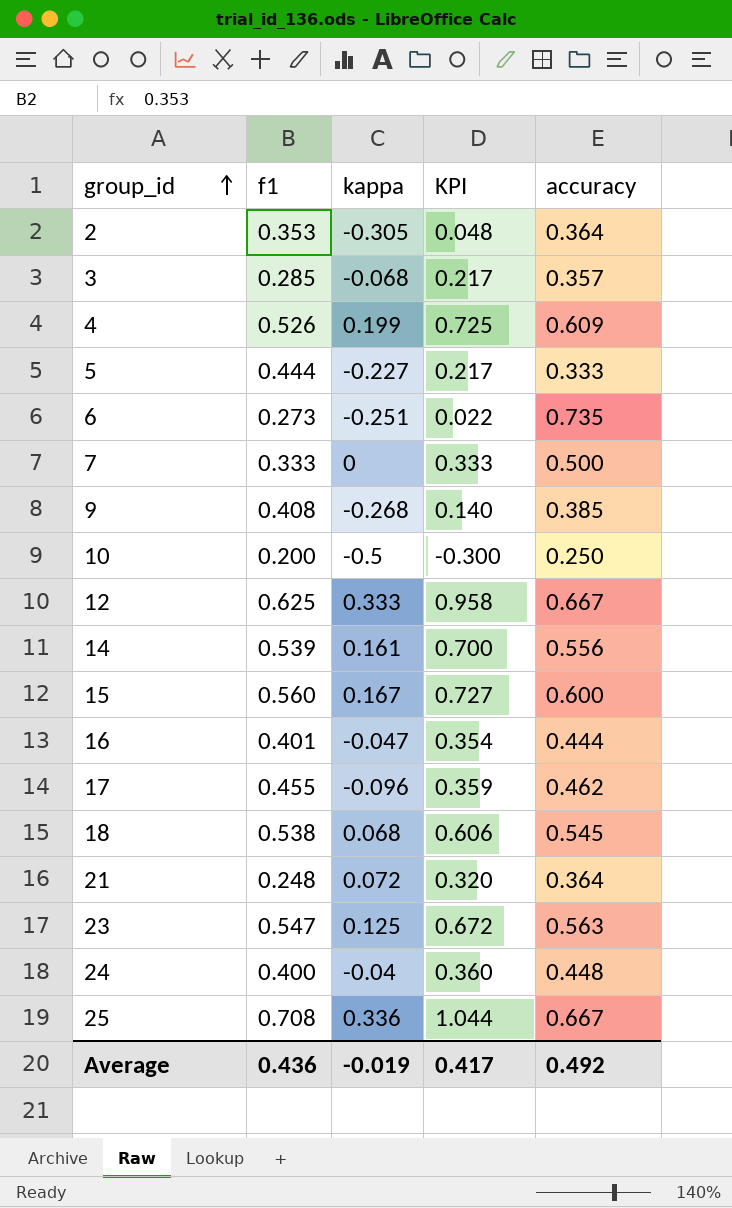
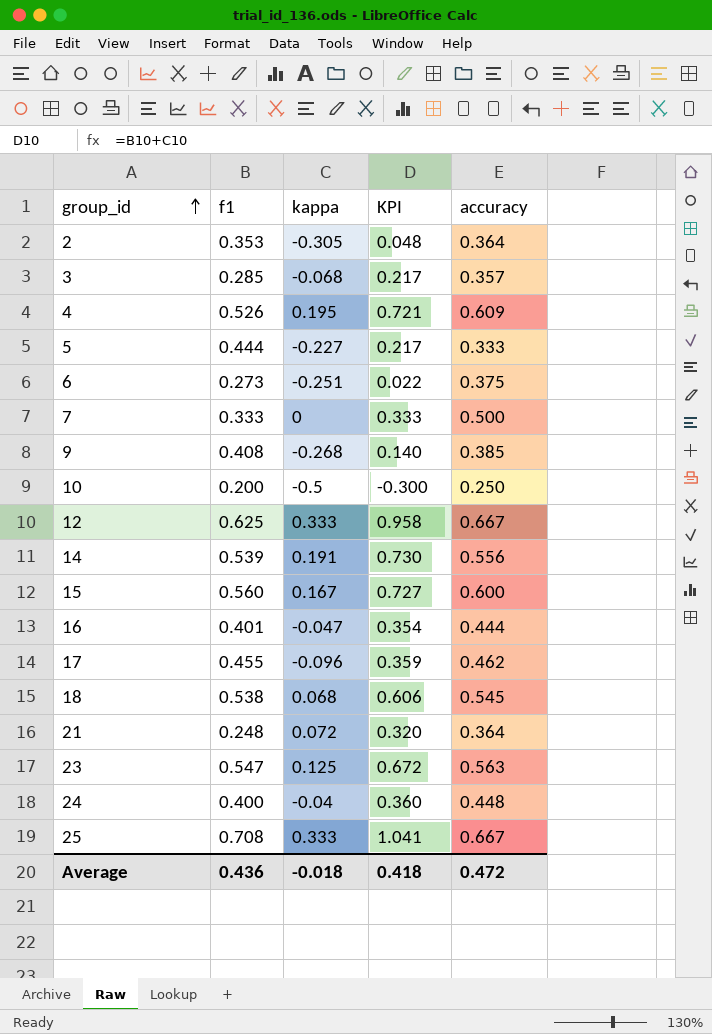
4 | kappa: 0.199 -> 0.195
4 | KPI: 0.725 -> 0.721
6 | accuracy: 0.735 -> 0.375
14 | kappa: 0.161 -> 0.191
14 | KPI: 0.700 -> 0.730
25 | kappa: 0.336 -> 0.333
25 | KPI: 1.044 -> 1.041
Average | kappa: -0.019 -> -0.018
Average | KPI: 0.417 -> 0.418
Average | accuracy: 0.492 -> 0.472

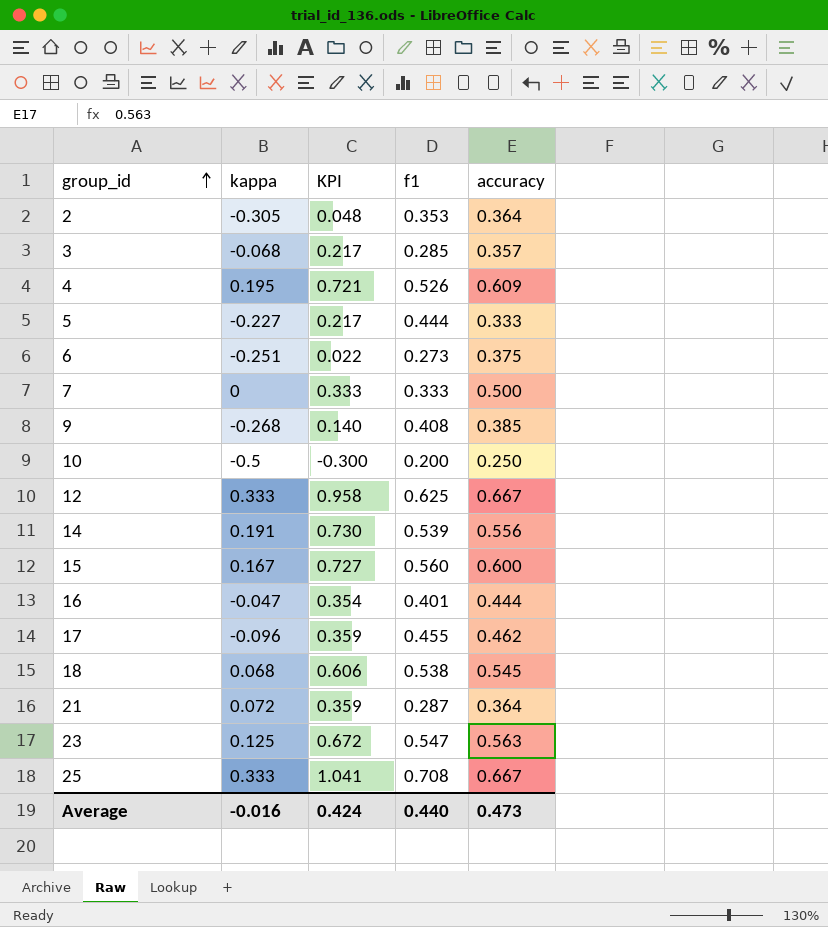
column f1 | position: 2 -> 4
row 24: 0.400 | -0.04 | 0.360 | 0.448 -> none
21 | KPI: 0.320 -> 0.359
21 | f1: 0.248 -> 0.287
Average | kappa: -0.018 -> -0.016
Average | KPI: 0.418 -> 0.424
Average | f1: 0.436 -> 0.440
Average | accuracy: 0.472 -> 0.473

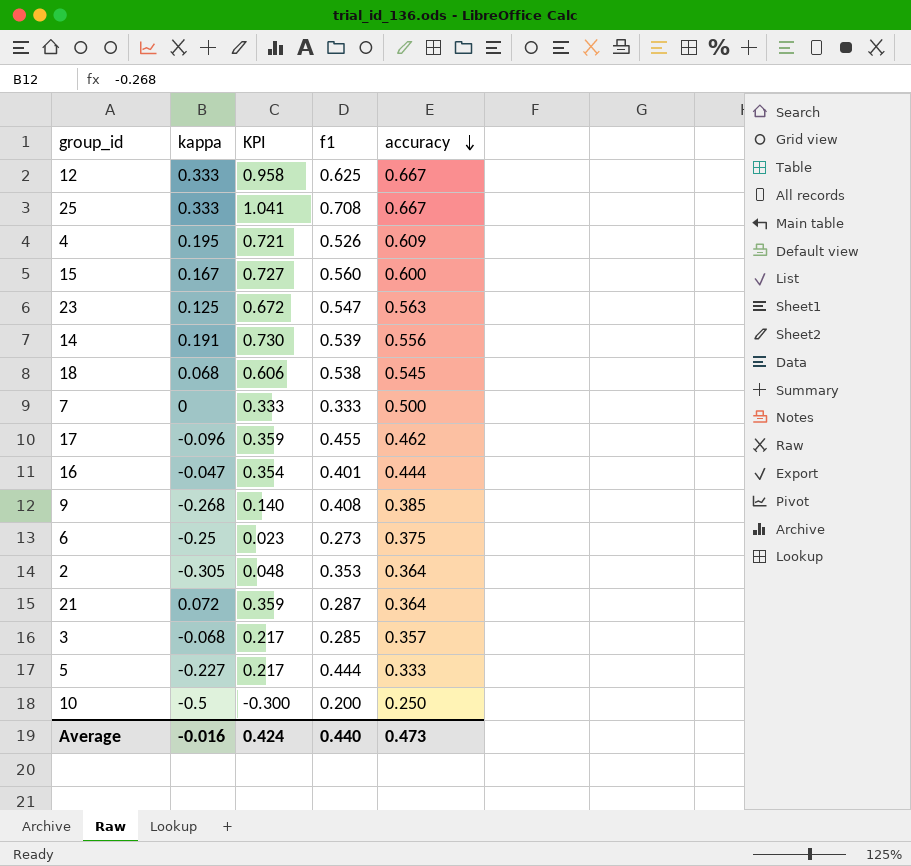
row order: group_id ascending -> accuracy descending
6 | kappa: -0.251 -> -0.25
6 | KPI: 0.022 -> 0.023

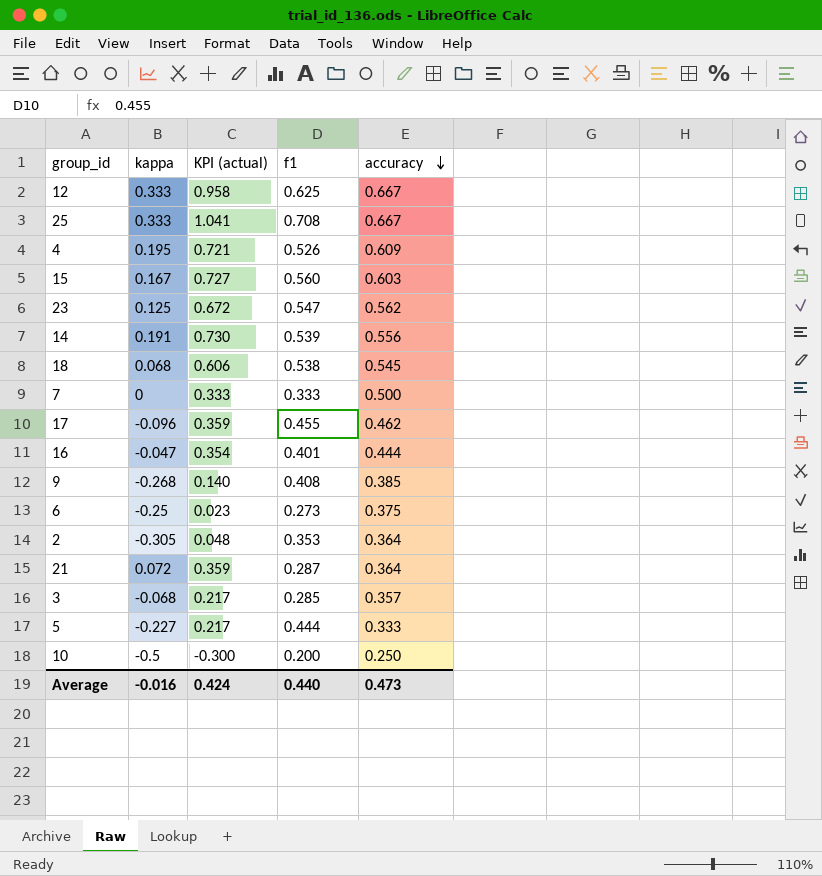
column name: KPI -> KPI (actual)
15 | accuracy: 0.600 -> 0.603
23 | accuracy: 0.563 -> 0.562

